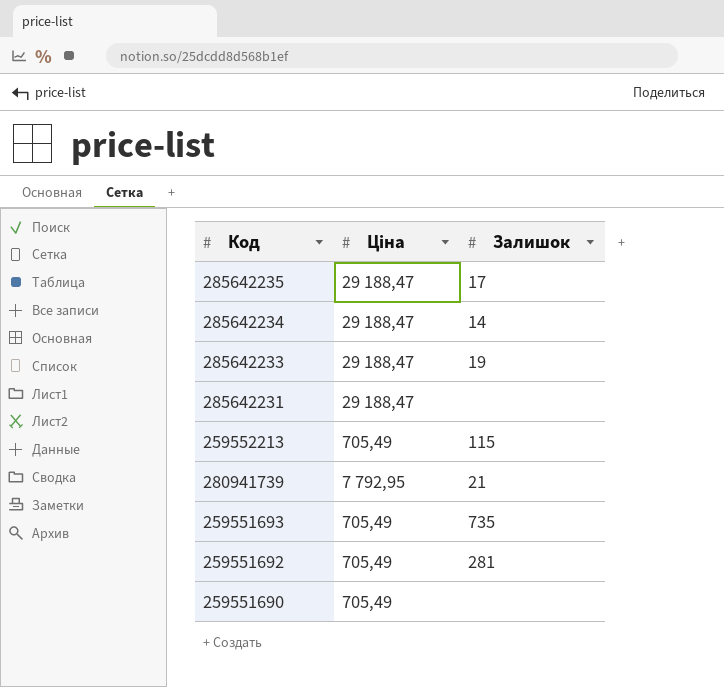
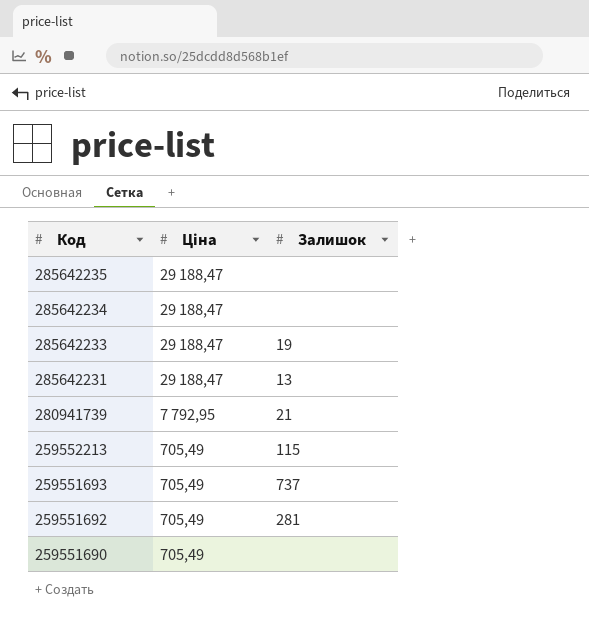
row order: none -> Код descending
285642235 | Залишок: 17 -> none
285642234 | Залишок: 14 -> none
285642231 | Залишок: none -> 13
259551693 | Залишок: 735 -> 737

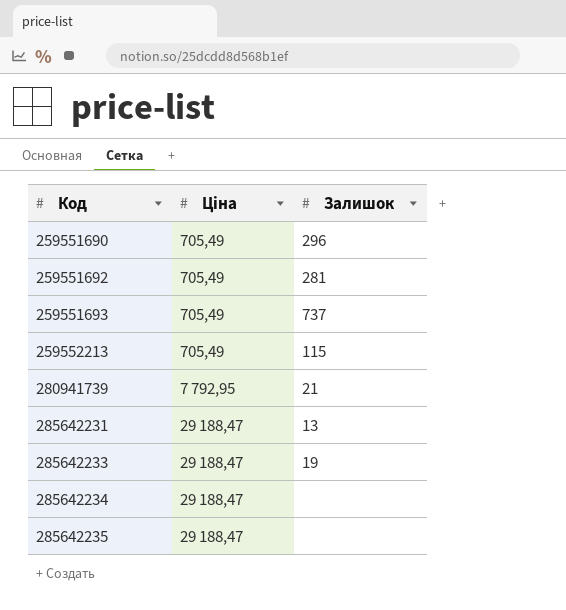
row order: Код descending -> Код ascending
259551690 | Залишок: none -> 296

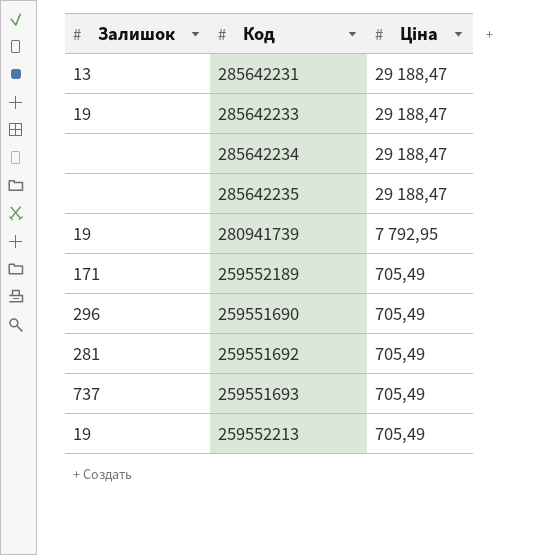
row order: Код ascending -> Ціна descending
column Залишок | position: 3 -> 1
280941739 | Залишок: 21 -> 19
row 259552189: none -> 171 | 705,49
259552213 | Залишок: 115 -> 19

